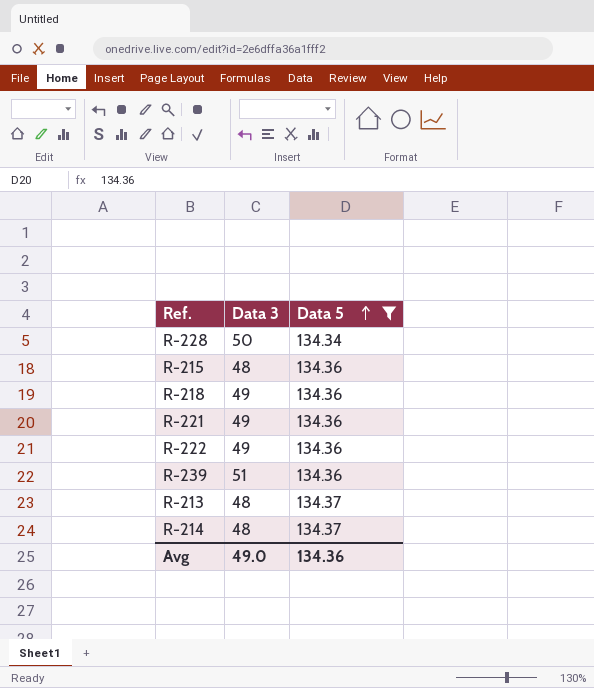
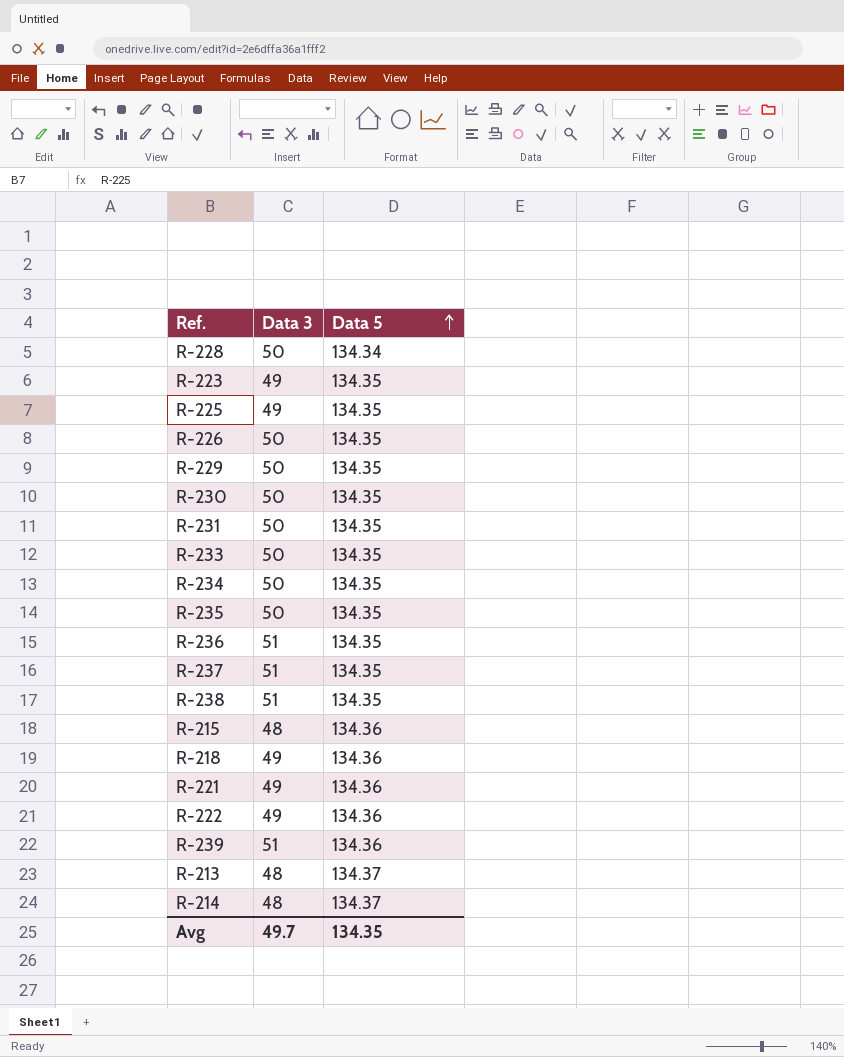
filter: Data 5 != 134.35 -> none
Avg | Data 3: 49.0 -> 49.7
Avg | Data 5: 134.36 -> 134.35

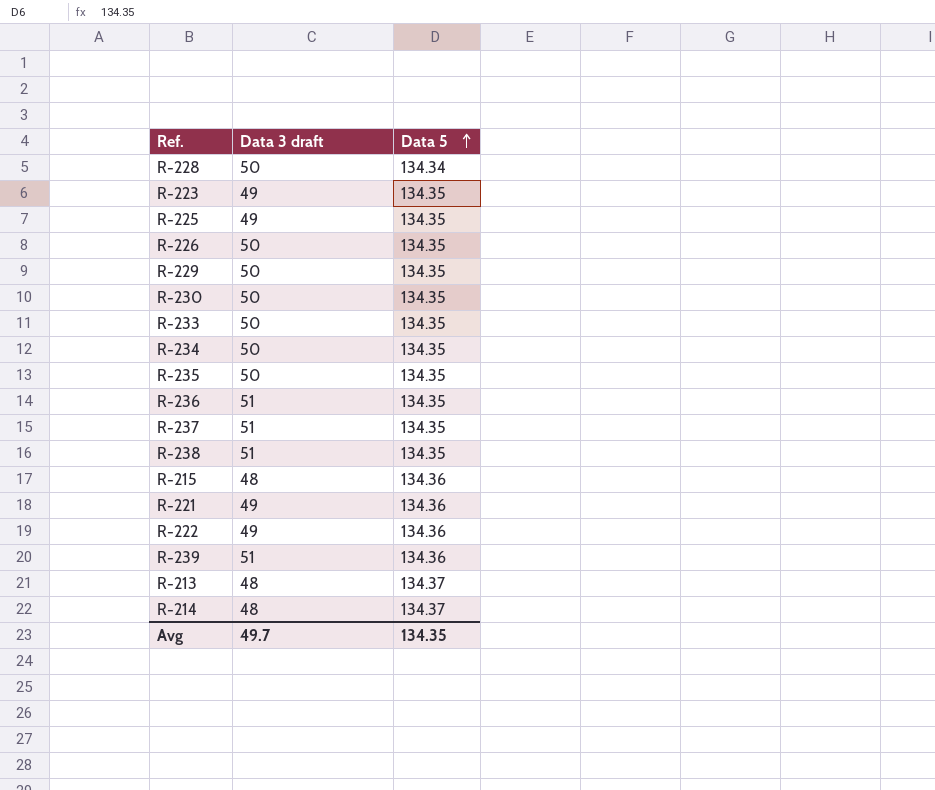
column name: Data 3 -> Data 3 draft
row R-231: 50 | 134.35 -> none
row R-218: 49 | 134.36 -> none

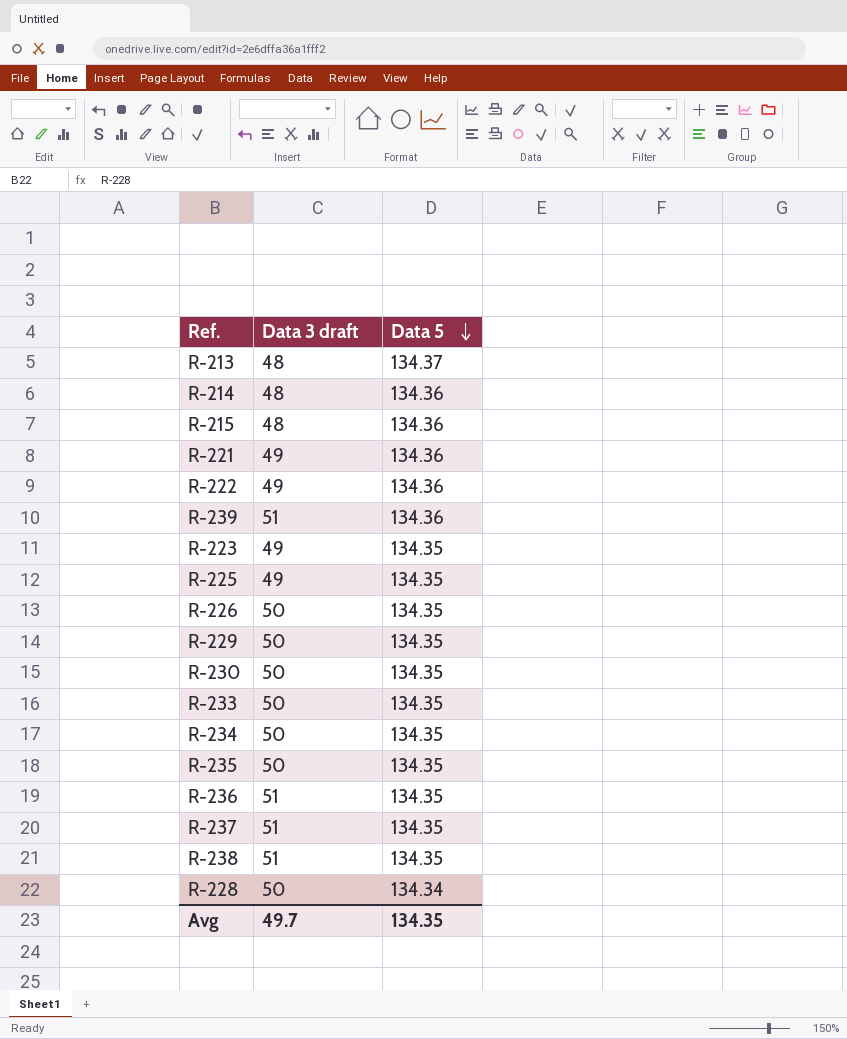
row order: Data 5 ascending -> Data 5 descending
R-214 | Data 5: 134.37 -> 134.36

